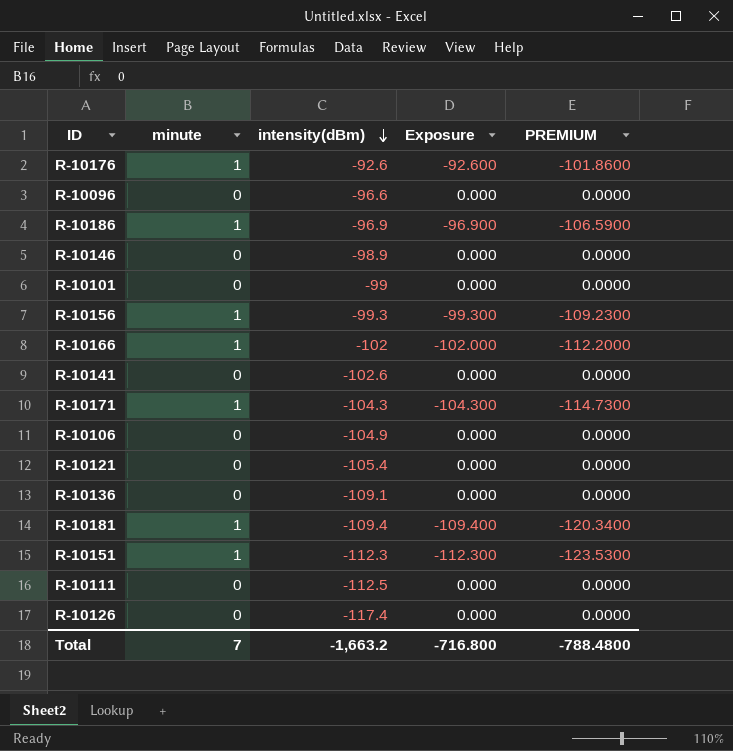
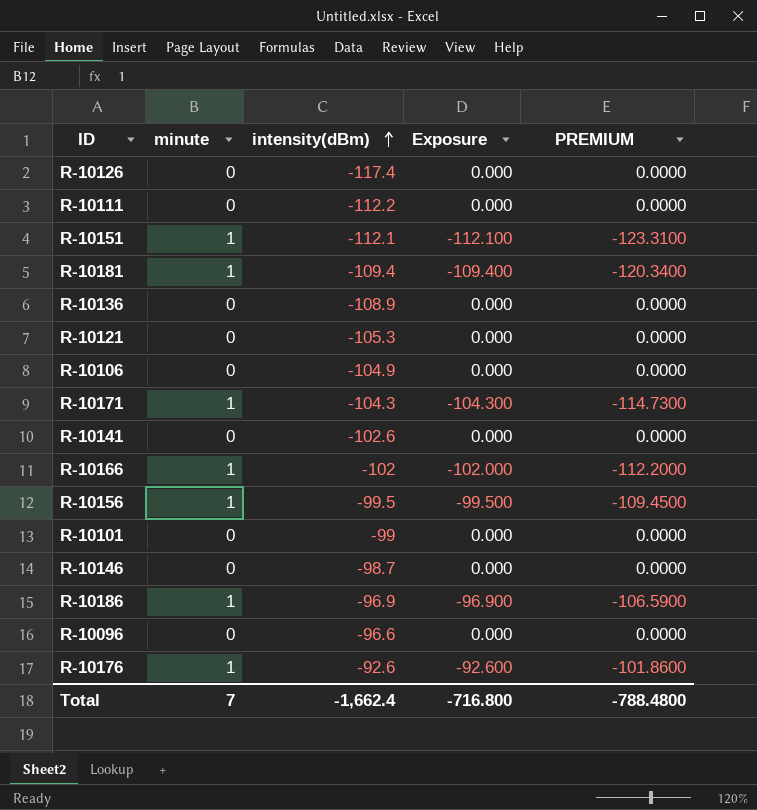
row order: intensity(dBm) descending -> intensity(dBm) ascending
R-10111 | intensity(dBm): -112.5 -> -112.2
R-10151 | intensity(dBm): -112.3 -> -112.1
R-10151 | Exposure: -112.300 -> -112.100
R-10151 | PREMIUM: -123.5300 -> -123.3100
R-10136 | intensity(dBm): -109.1 -> -108.9
R-10121 | intensity(dBm): -105.4 -> -105.3
R-10156 | intensity(dBm): -99.3 -> -99.5
R-10156 | Exposure: -99.300 -> -99.500
R-10156 | PREMIUM: -109.2300 -> -109.4500
R-10146 | intensity(dBm): -98.9 -> -98.7
Total | intensity(dBm): -1,663.2 -> -1,662.4

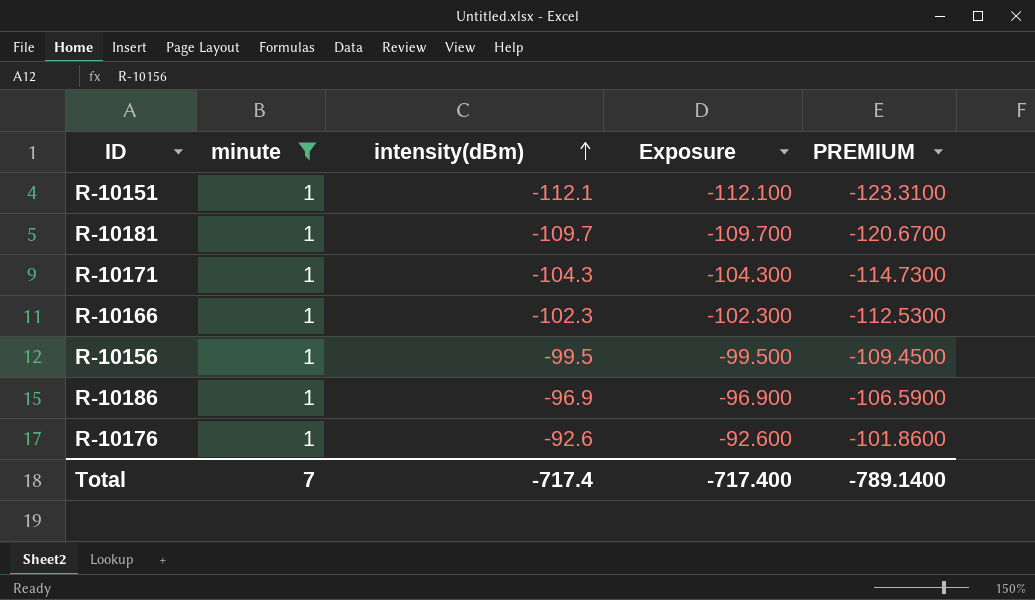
filter: none -> minute = 1
R-10181 | intensity(dBm): -109.4 -> -109.7
R-10181 | Exposure: -109.400 -> -109.700
R-10181 | PREMIUM: -120.3400 -> -120.6700
R-10166 | intensity(dBm): -102 -> -102.3
R-10166 | Exposure: -102.000 -> -102.300
R-10166 | PREMIUM: -112.2000 -> -112.5300
Total | intensity(dBm): -1,662.4 -> -717.4
Total | Exposure: -716.800 -> -717.400
Total | PREMIUM: -788.4800 -> -789.1400

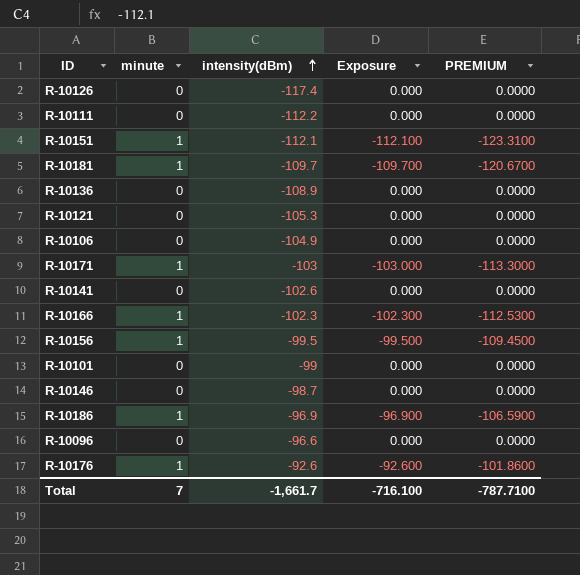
filter: minute = 1 -> none
R-10171 | intensity(dBm): -104.3 -> -103
R-10171 | Exposure: -104.300 -> -103.000
R-10171 | PREMIUM: -114.7300 -> -113.3000
Total | intensity(dBm): -717.4 -> -1,661.7
Total | Exposure: -717.400 -> -716.100
Total | PREMIUM: -789.1400 -> -787.7100

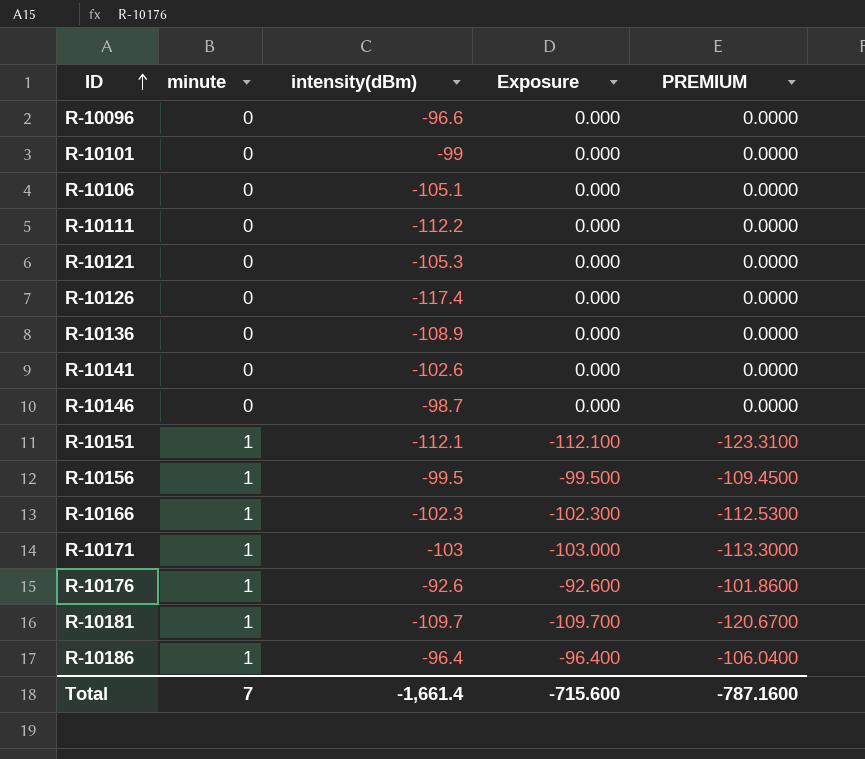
row order: intensity(dBm) ascending -> ID ascending
R-10106 | intensity(dBm): -104.9 -> -105.1
R-10186 | intensity(dBm): -96.9 -> -96.4
R-10186 | Exposure: -96.900 -> -96.400
R-10186 | PREMIUM: -106.5900 -> -106.0400
Total | intensity(dBm): -1,661.7 -> -1,661.4
Total | Exposure: -716.100 -> -715.600
Total | PREMIUM: -787.7100 -> -787.1600

